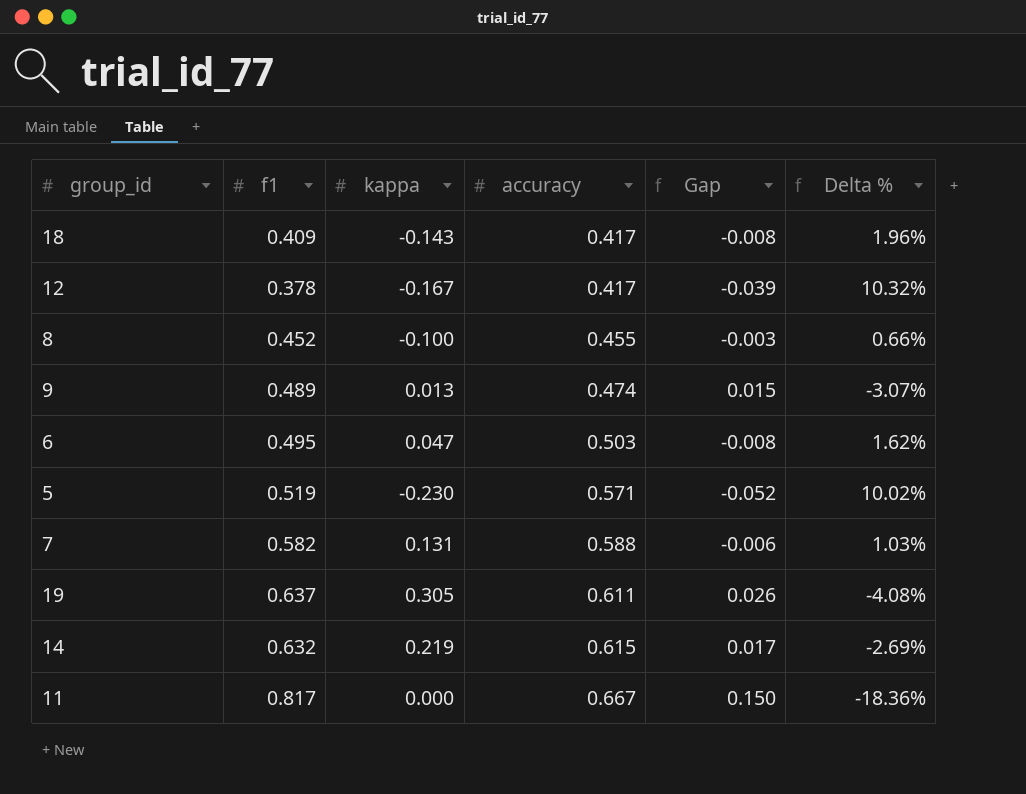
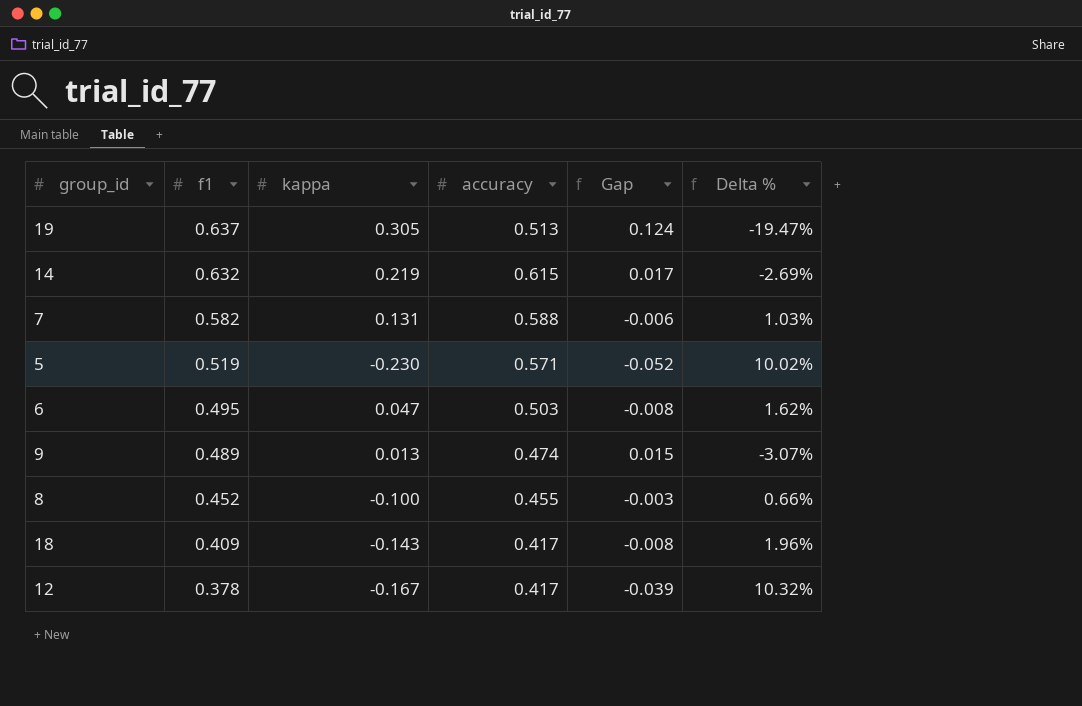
row order: accuracy ascending -> f1 descending
row 11: 0.817 | 0.000 | 0.667 | 0.150 | -18.36% -> none
19 | accuracy: 0.611 -> 0.513
19 | Gap: 0.026 -> 0.124
19 | Delta %: -4.08% -> -19.47%

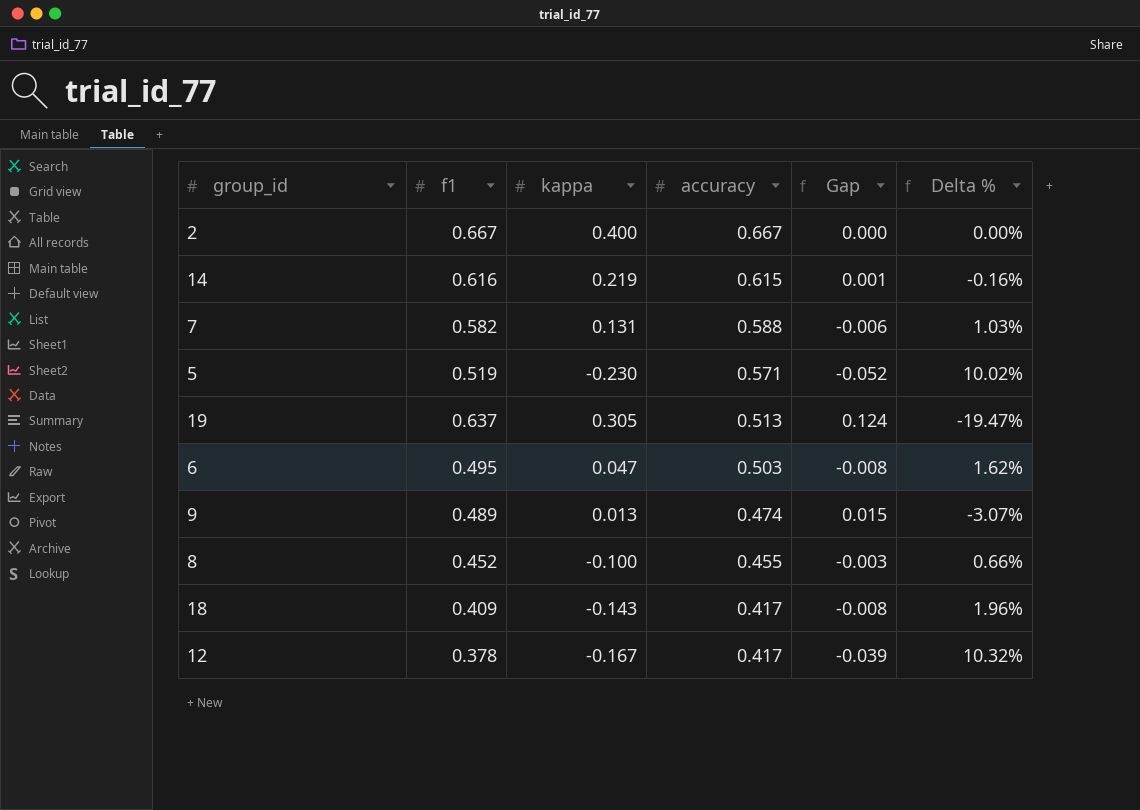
row order: f1 descending -> accuracy descending
row 2: none -> 0.667 | 0.400 | 0.667 | 0.000 | 0.00%
14 | f1: 0.632 -> 0.616
14 | Gap: 0.017 -> 0.001
14 | Delta %: -2.69% -> -0.16%

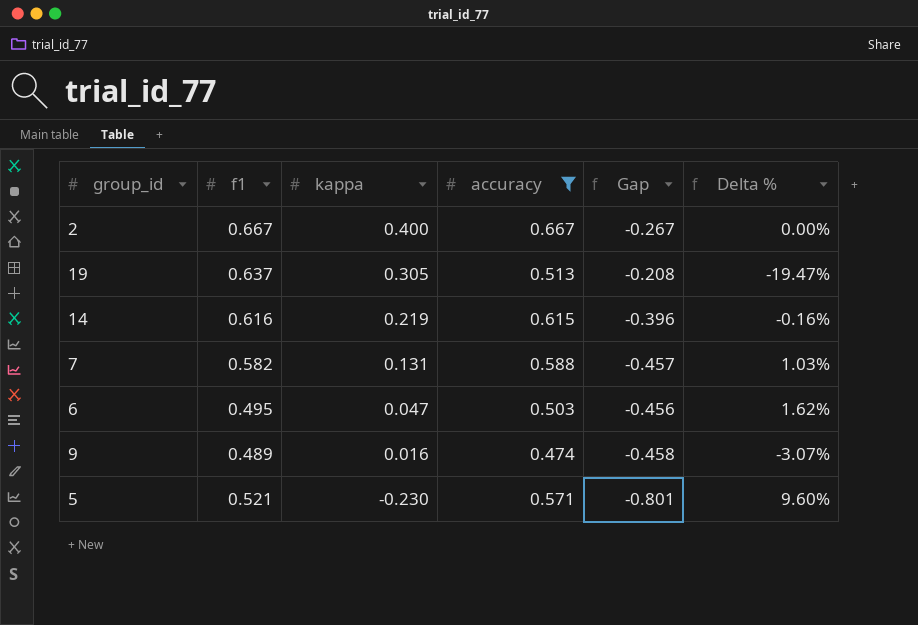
filter: none -> accuracy >= 0.474
row order: accuracy descending -> kappa descending
column Gap | formula: [f1] - [accuracy] -> [kappa] - [accuracy]
9 | kappa: 0.013 -> 0.016
5 | f1: 0.519 -> 0.521
5 | Delta %: 10.02% -> 9.60%

